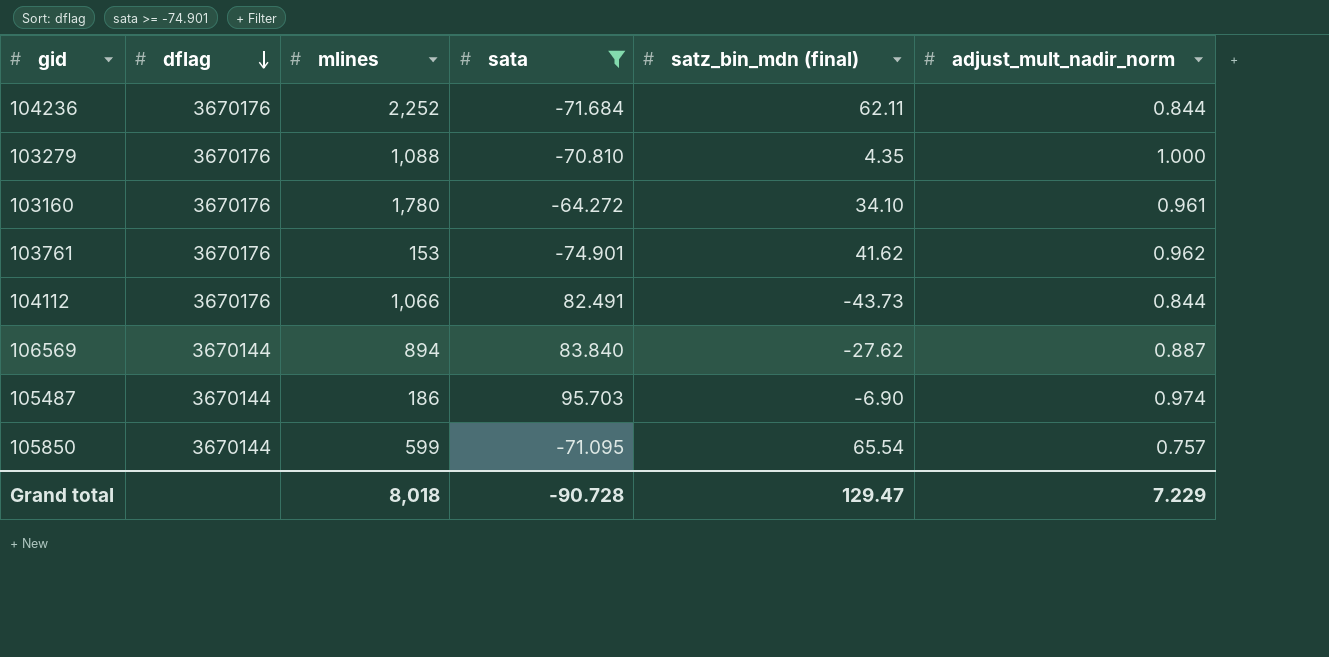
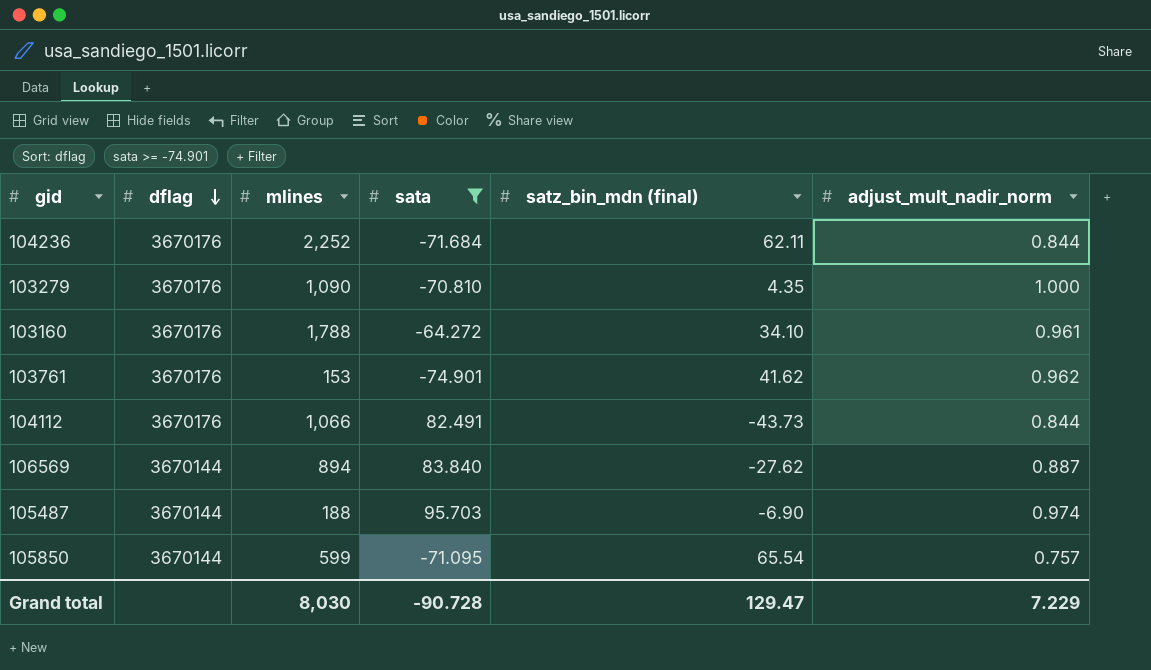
103279 | mlines: 1,088 -> 1,090
103160 | mlines: 1,780 -> 1,788
105487 | mlines: 186 -> 188
Grand total | mlines: 8,018 -> 8,030

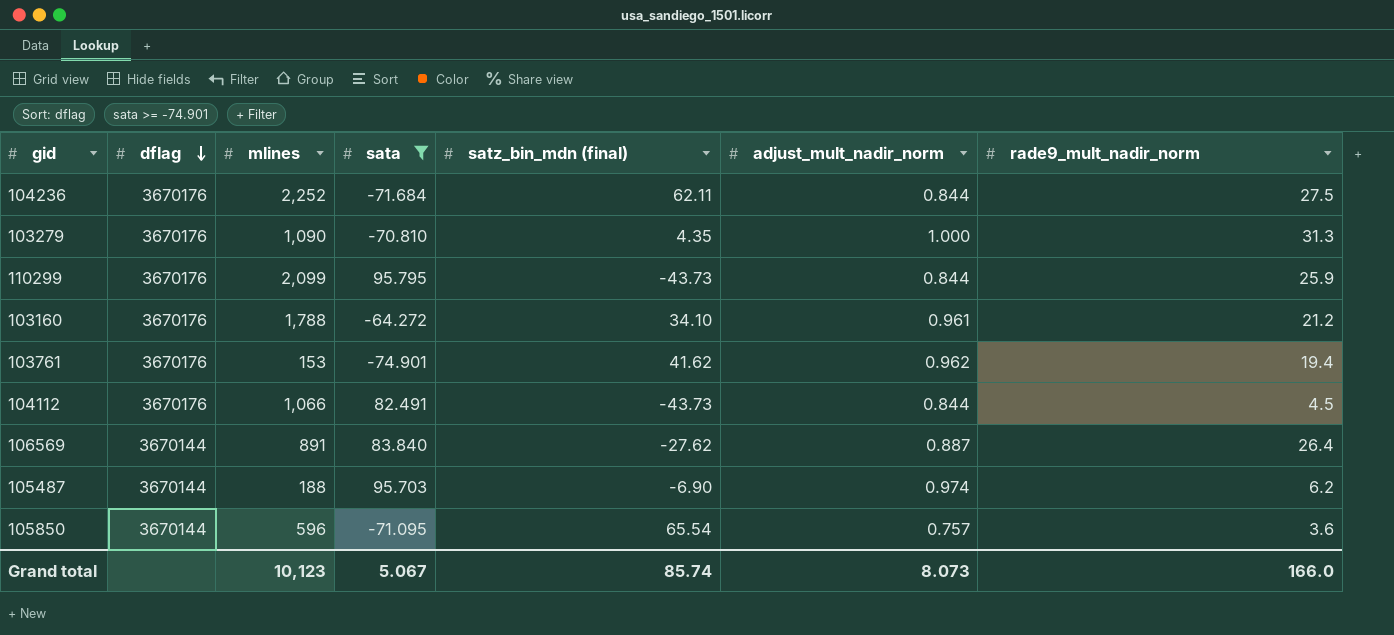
column rade9_mult_nadir_norm | position: none -> 7
row 110299: none -> 3670176 | 2,099 | 95.795 | -43.73 | 0.844 | 25.9
106569 | mlines: 894 -> 891
105850 | mlines: 599 -> 596
Grand total | mlines: 8,030 -> 10,123
Grand total | sata: -90.728 -> 5.067
Grand total | satz_bin_mdn (final): 129.47 -> 85.74
Grand total | adjust_mult_nadir_norm: 7.229 -> 8.073

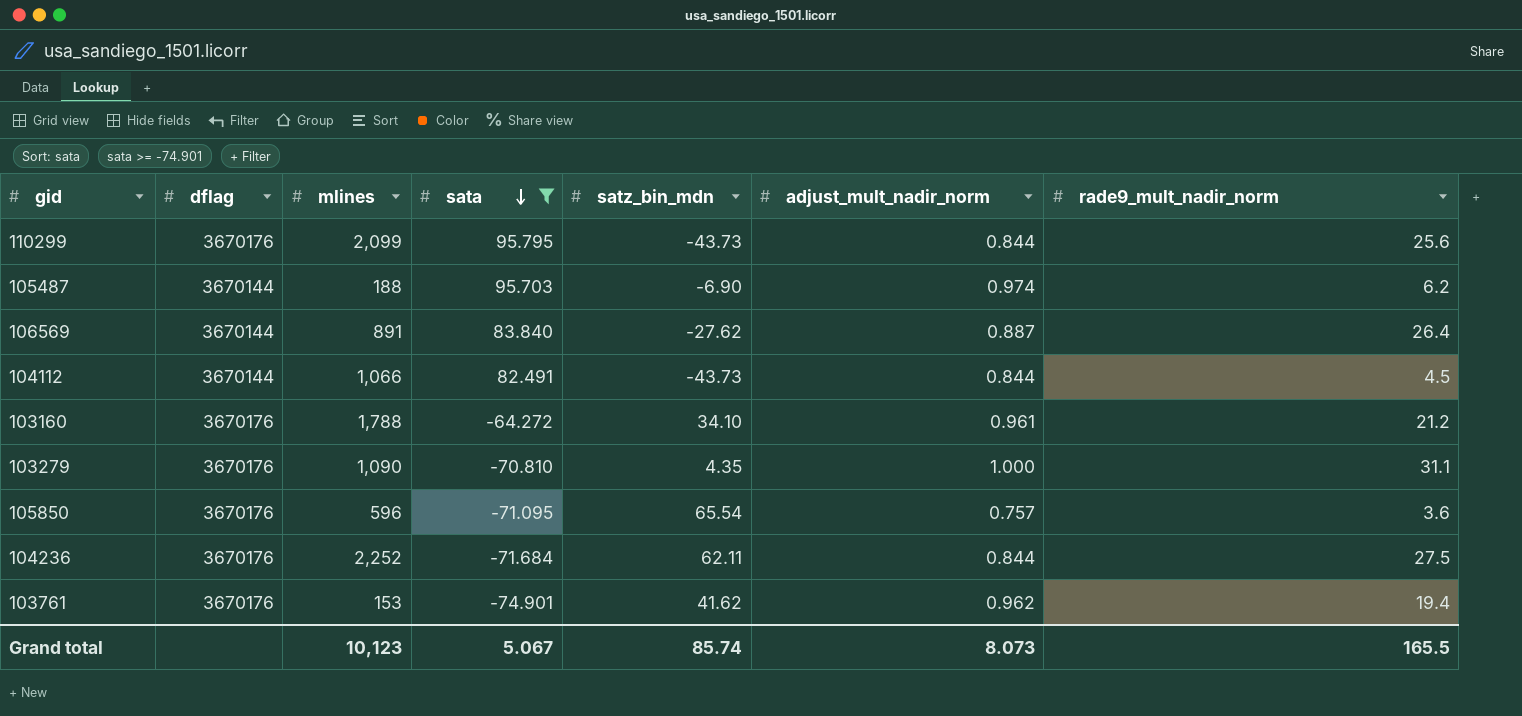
row order: dflag descending -> sata descending
column name: satz_bin_mdn (final) -> satz_bin_mdn
110299 | rade9_mult_nadir_norm: 25.9 -> 25.6
104112 | dflag: 3670176 -> 3670144
103279 | rade9_mult_nadir_norm: 31.3 -> 31.1
105850 | dflag: 3670144 -> 3670176
Grand total | rade9_mult_nadir_norm: 166.0 -> 165.5

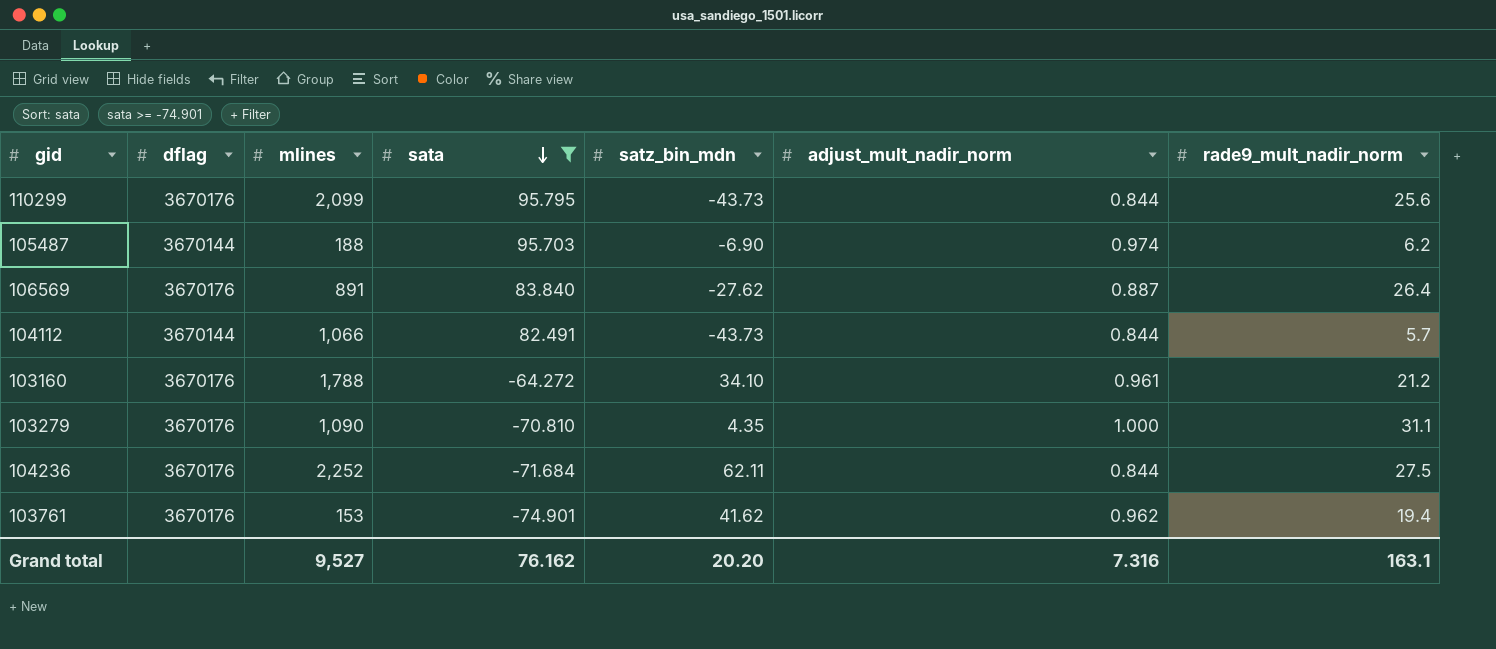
row 105850: 3670176 | 596 | -71.095 | 65.54 | 0.757 | 3.6 -> none
106569 | dflag: 3670144 -> 3670176
104112 | rade9_mult_nadir_norm: 4.5 -> 5.7
Grand total | mlines: 10,123 -> 9,527
Grand total | sata: 5.067 -> 76.162
Grand total | satz_bin_mdn: 85.74 -> 20.20
Grand total | adjust_mult_nadir_norm: 8.073 -> 7.316
Grand total | rade9_mult_nadir_norm: 165.5 -> 163.1

